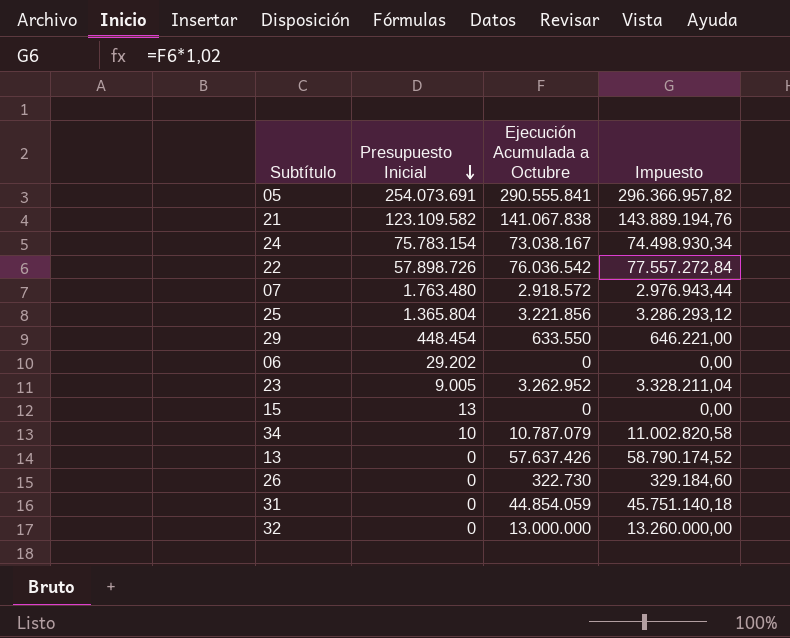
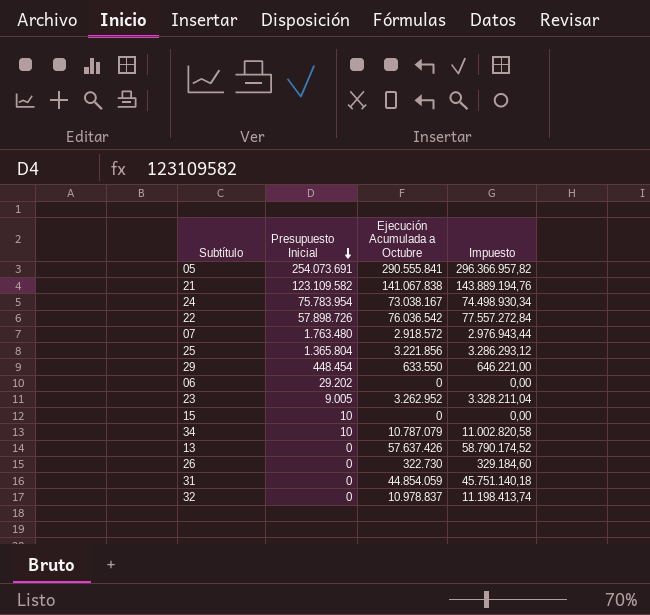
24 | Presupuesto Inicial: 75.783.154 -> 75.783.954
15 | Presupuesto Inicial: 13 -> 10
32 | Ejecución Acumulada a Octubre: 13.000.000 -> 10.978.837
32 | Impuesto: 13.260.000,00 -> 11.198.413,74

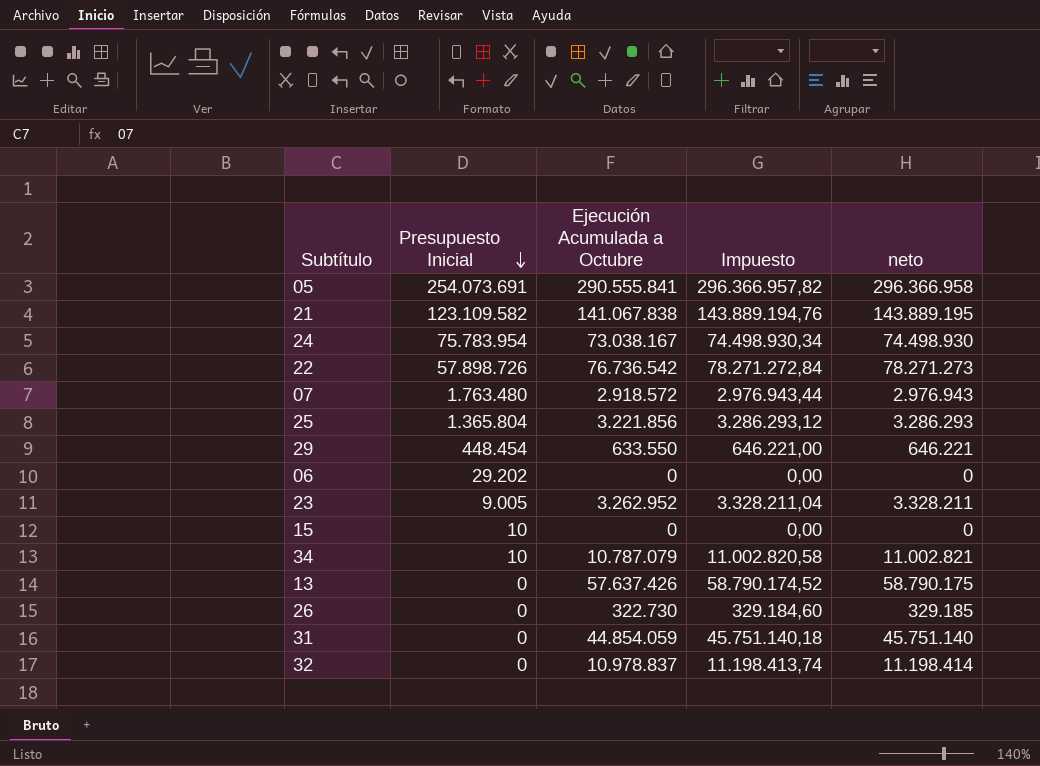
column neto | formula: none -> [Ejecución Acumulada a Octubre] * 1,02
22 | Ejecución Acumulada a Octubre: 76.036.542 -> 76.736.542
22 | Impuesto: 77.557.272,84 -> 78.271.272,84

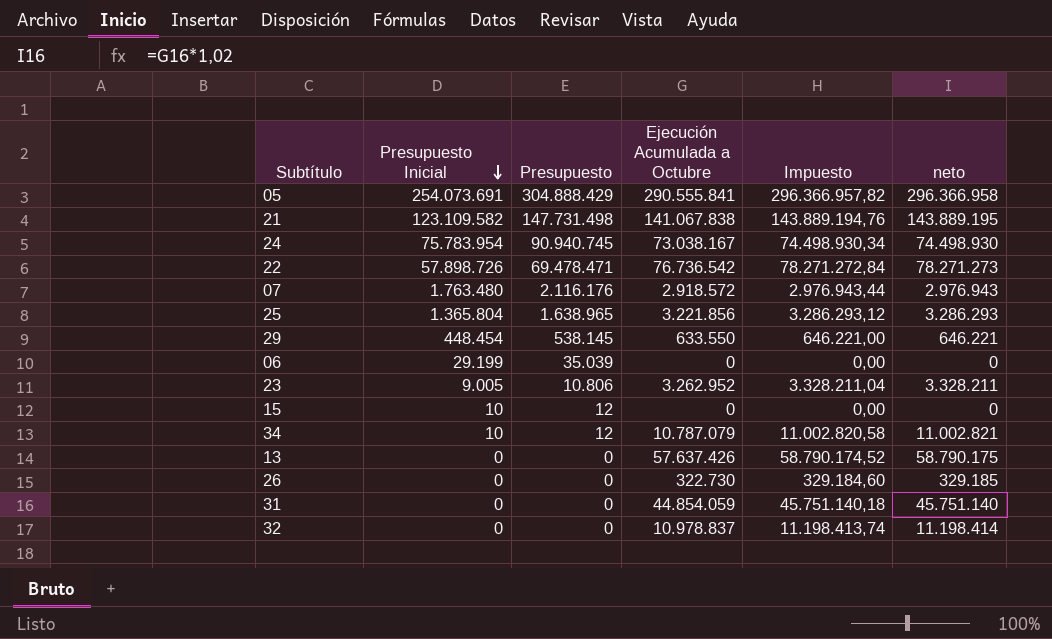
column Presupuesto | formula: none -> [Presupuesto Inicial] * 1,2
06 | Presupuesto Inicial: 29.202 -> 29.199

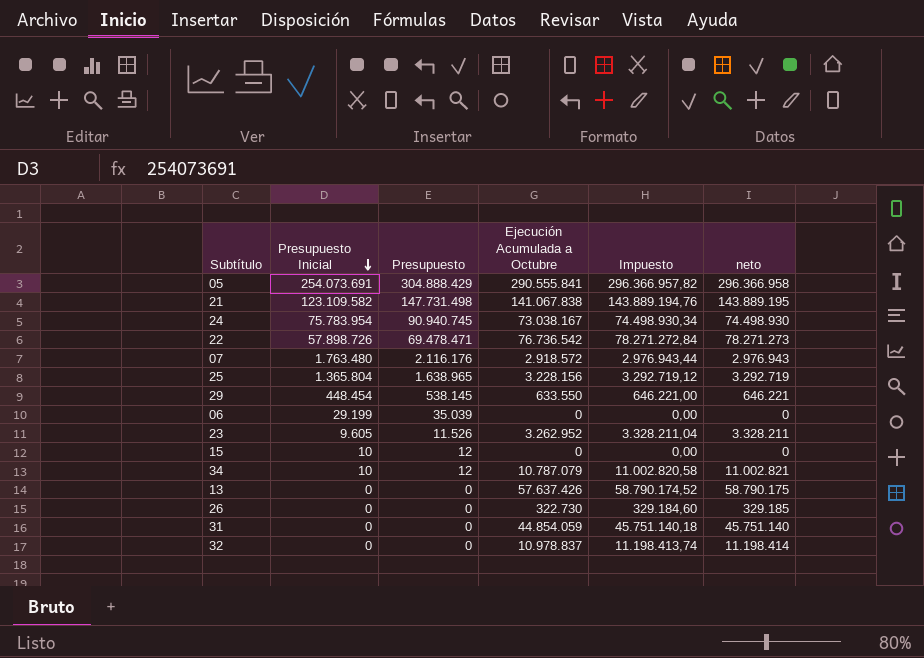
25 | Ejecución Acumulada a Octubre: 3.221.856 -> 3.228.156
25 | Impuesto: 3.286.293,12 -> 3.292.719,12
25 | neto: 3.286.293 -> 3.292.719
23 | Presupuesto Inicial: 9.005 -> 9.605
23 | Presupuesto: 10.806 -> 11.526

